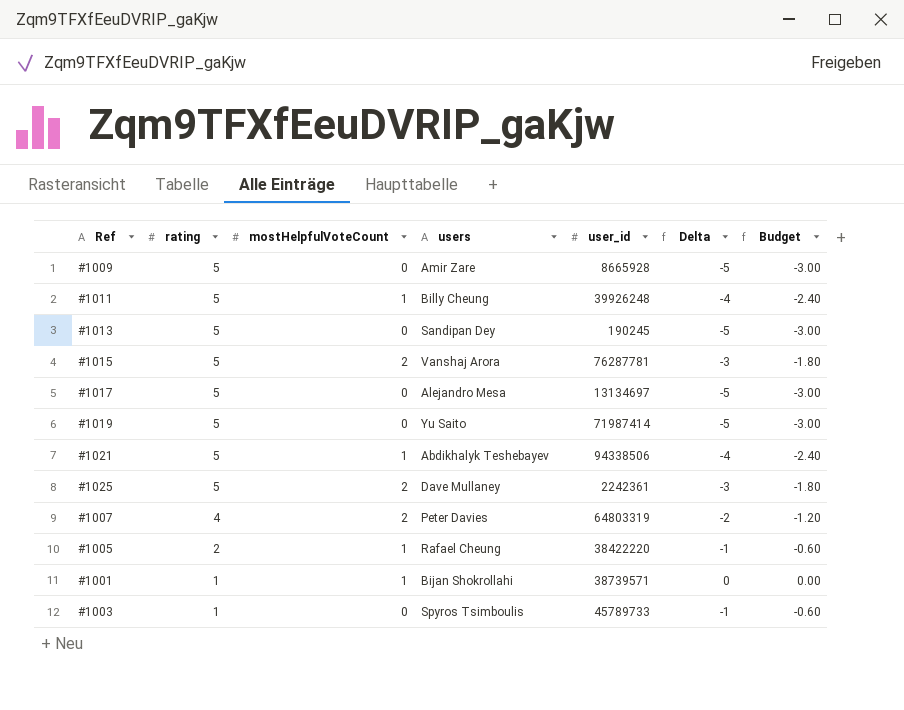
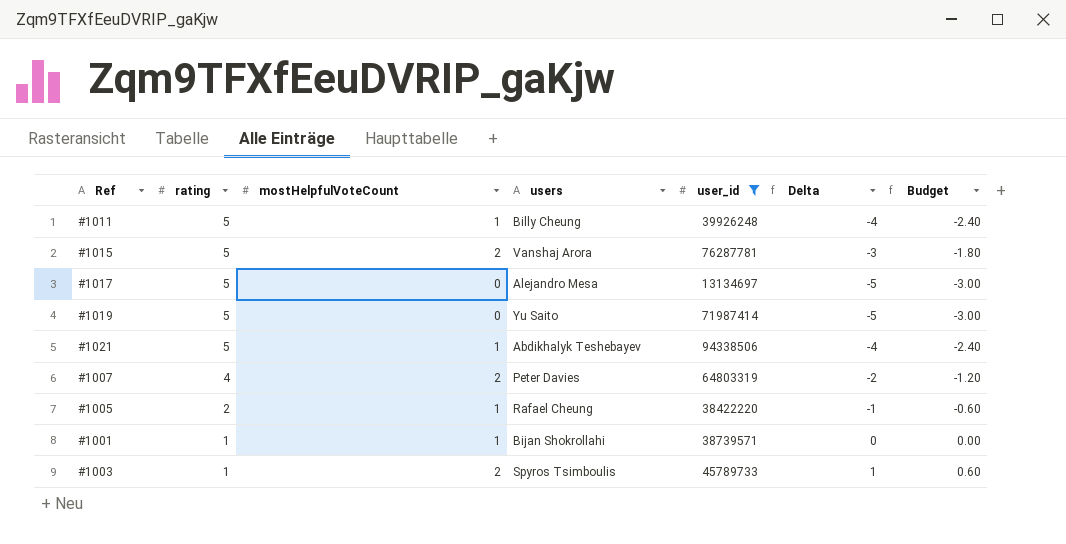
filter: none -> user_id >= 13134697
#1003 | mostHelpfulVoteCount: 0 -> 2
#1003 | Delta: -1 -> 1
#1003 | Budget: -0.60 -> 0.60

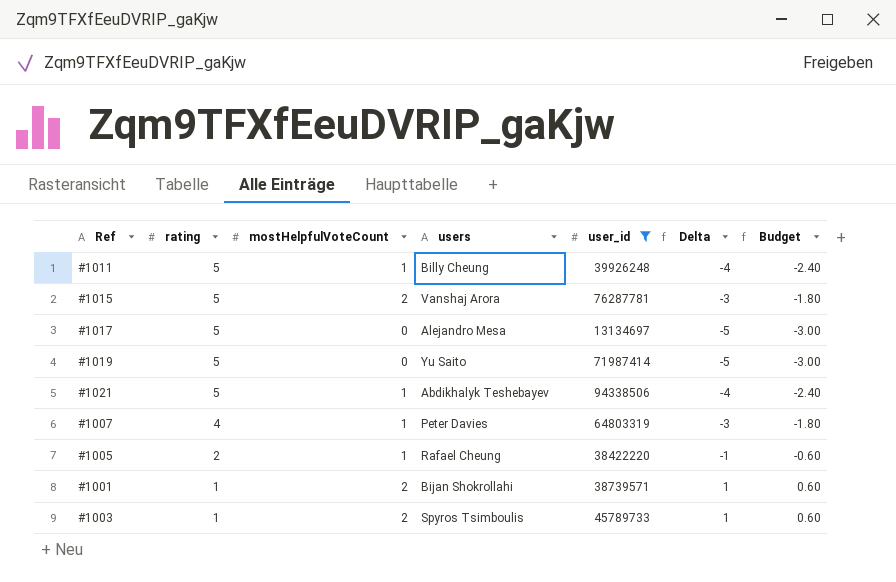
#1007 | mostHelpfulVoteCount: 2 -> 1
#1007 | Delta: -2 -> -3
#1007 | Budget: -1.20 -> -1.80
#1001 | mostHelpfulVoteCount: 1 -> 2
#1001 | Delta: 0 -> 1
#1001 | Budget: 0.00 -> 0.60

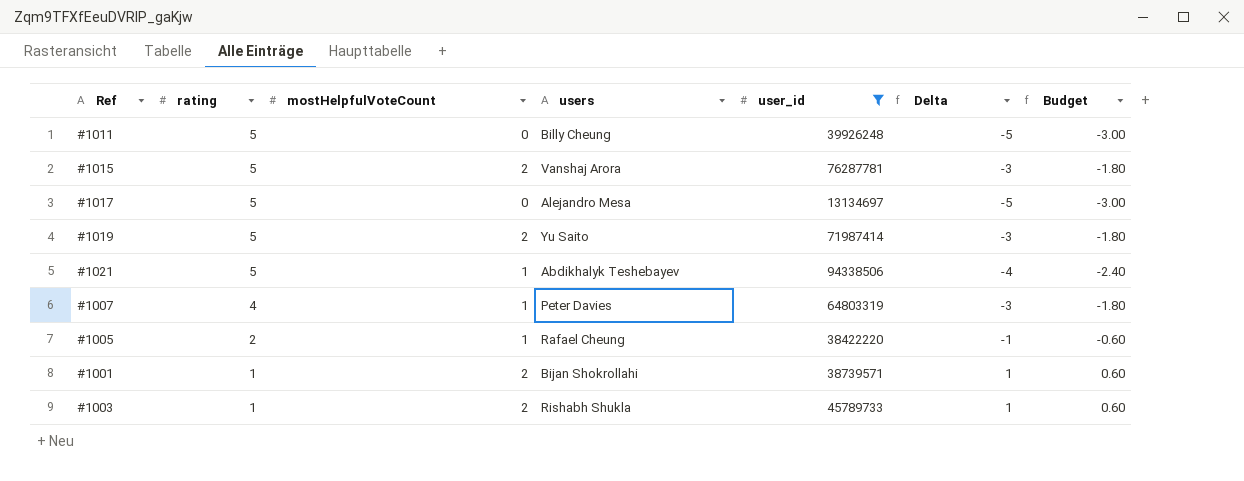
#1011 | mostHelpfulVoteCount: 1 -> 0
#1011 | Delta: -4 -> -5
#1011 | Budget: -2.40 -> -3.00
#1019 | mostHelpfulVoteCount: 0 -> 2
#1019 | Delta: -5 -> -3
#1019 | Budget: -3.00 -> -1.80
#1003 | users: Spyros Tsimboulis -> Rishabh Shukla

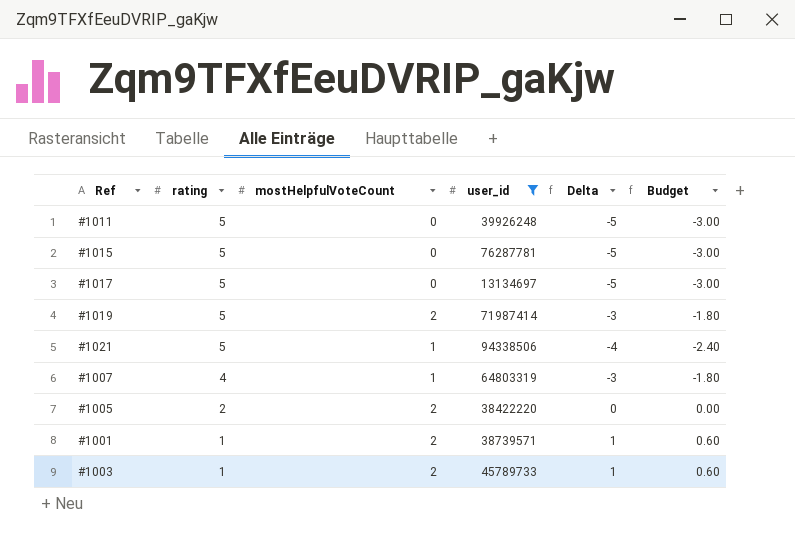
column users | position: 4 -> none
#1015 | mostHelpfulVoteCount: 2 -> 0
#1015 | Delta: -3 -> -5
#1015 | Budget: -1.80 -> -3.00
#1005 | mostHelpfulVoteCount: 1 -> 2
#1005 | Delta: -1 -> 0
#1005 | Budget: -0.60 -> 0.00

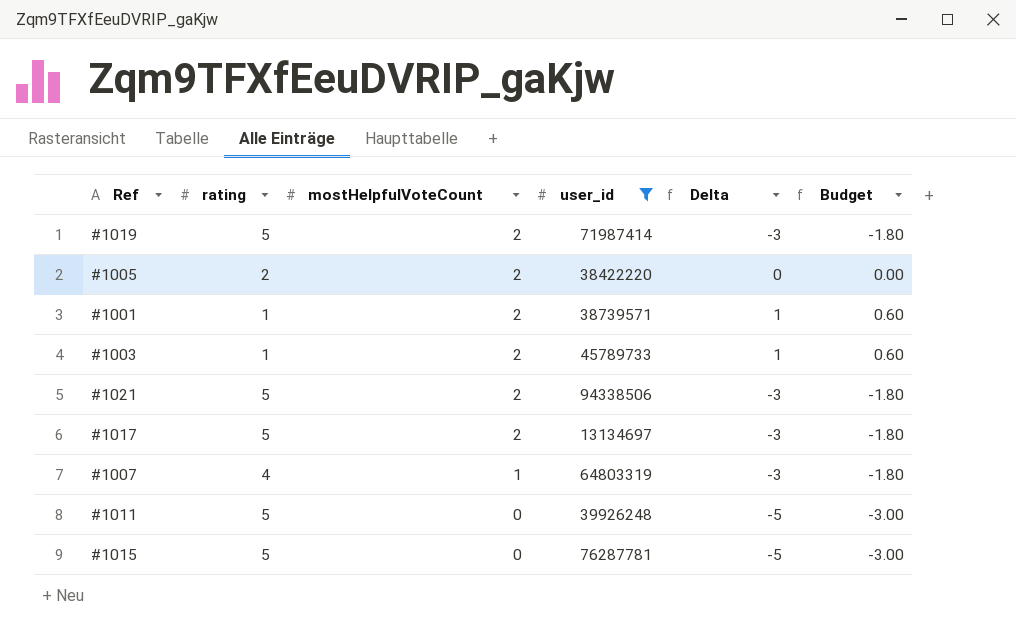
row order: rating descending -> mostHelpfulVoteCount descending
#1021 | mostHelpfulVoteCount: 1 -> 2
#1021 | Delta: -4 -> -3
#1021 | Budget: -2.40 -> -1.80
#1017 | mostHelpfulVoteCount: 0 -> 2
#1017 | Delta: -5 -> -3
#1017 | Budget: -3.00 -> -1.80

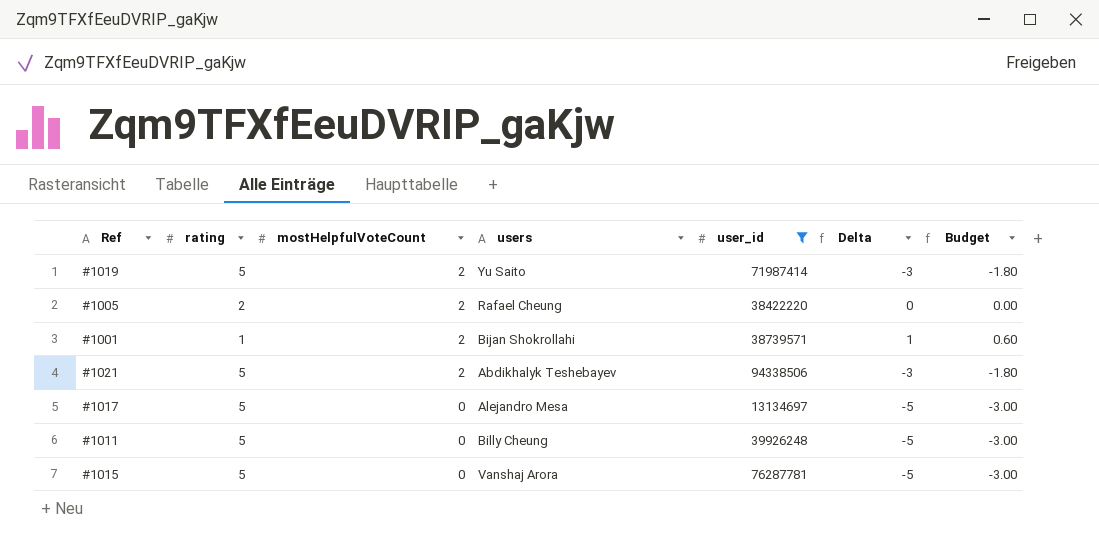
column users | position: none -> 4
row #1003: 1 | 2 | 45789733 | 1 | 0.60 -> none
row #1007: 4 | 1 | 64803319 | -3 | -1.80 -> none
#1017 | mostHelpfulVoteCount: 2 -> 0
#1017 | Delta: -3 -> -5
#1017 | Budget: -1.80 -> -3.00

